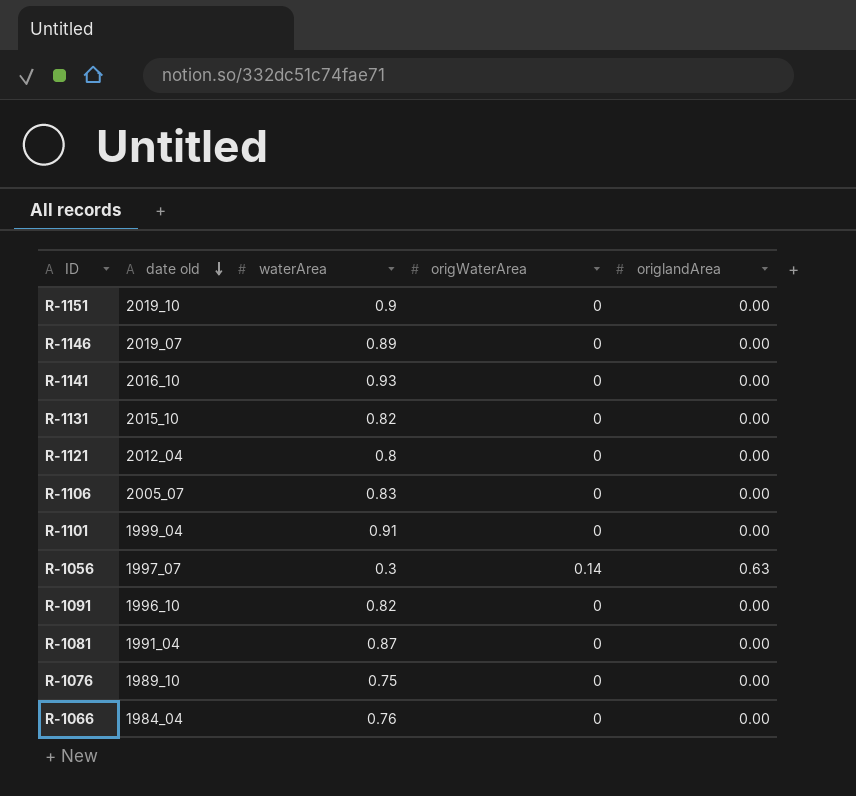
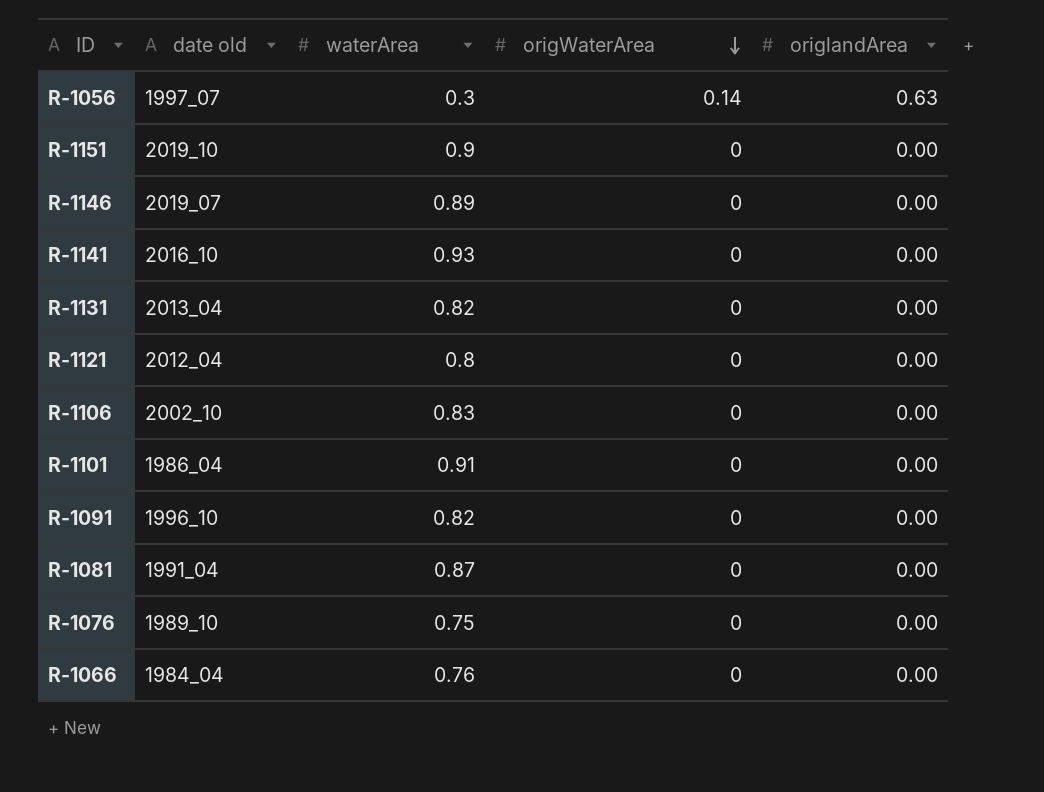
row order: date old descending -> origWaterArea descending
R-1131 | date old: 2015_10 -> 2013_04
R-1106 | date old: 2005_07 -> 2002_10
R-1101 | date old: 1999_04 -> 1986_04

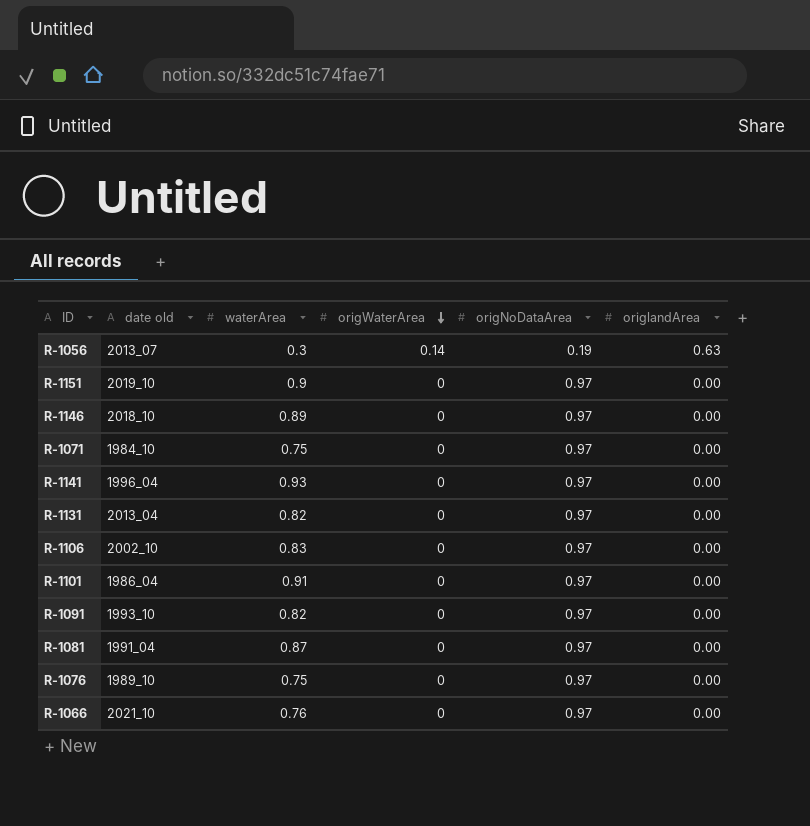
column origNoDataArea | position: none -> 5
row R-1121: 2012_04 | 0.8 | 0 | 0.00 -> none
R-1056 | date old: 1997_07 -> 2013_07
R-1146 | date old: 2019_07 -> 2018_10
row R-1071: none -> 1984_10 | 0.75 | 0 | 0.97 | 0.00
R-1141 | date old: 2016_10 -> 1996_04
R-1091 | date old: 1996_10 -> 1993_10
R-1066 | date old: 1984_04 -> 2021_10

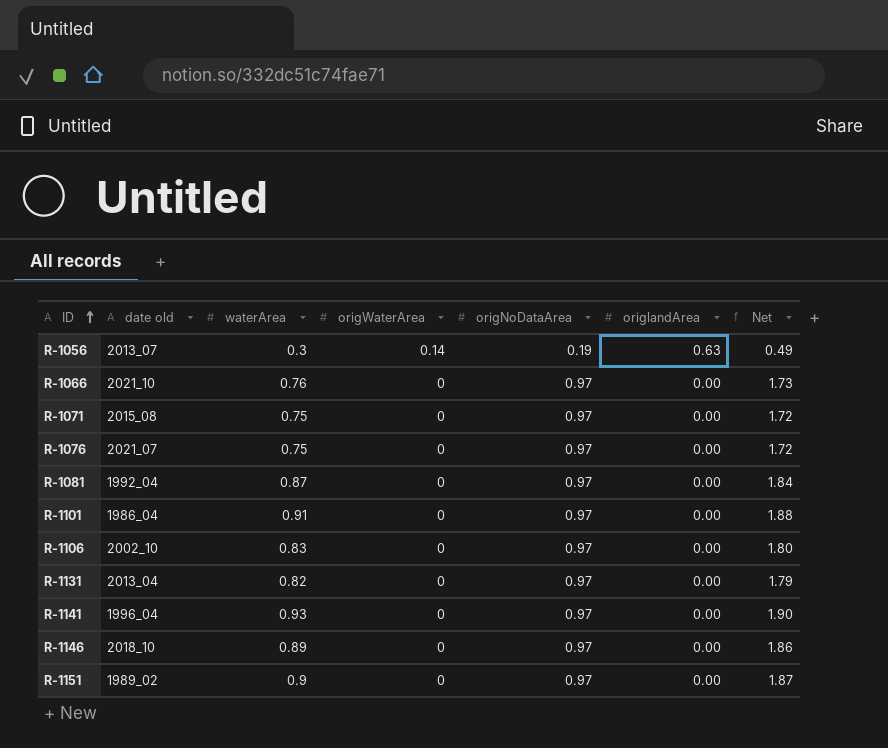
row order: origWaterArea descending -> ID ascending
column Net | formula: none -> [waterArea] + [origNoDataArea]
row R-1091: 1993_10 | 0.82 | 0 | 0.97 | 0.00 -> none
R-1071 | date old: 1984_10 -> 2015_08
R-1076 | date old: 1989_10 -> 2021_07
R-1081 | date old: 1991_04 -> 1992_04
R-1151 | date old: 2019_10 -> 1989_02

